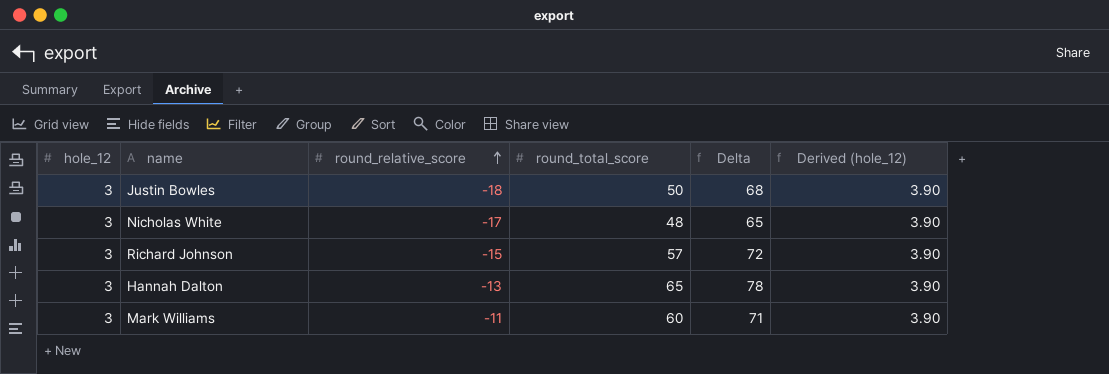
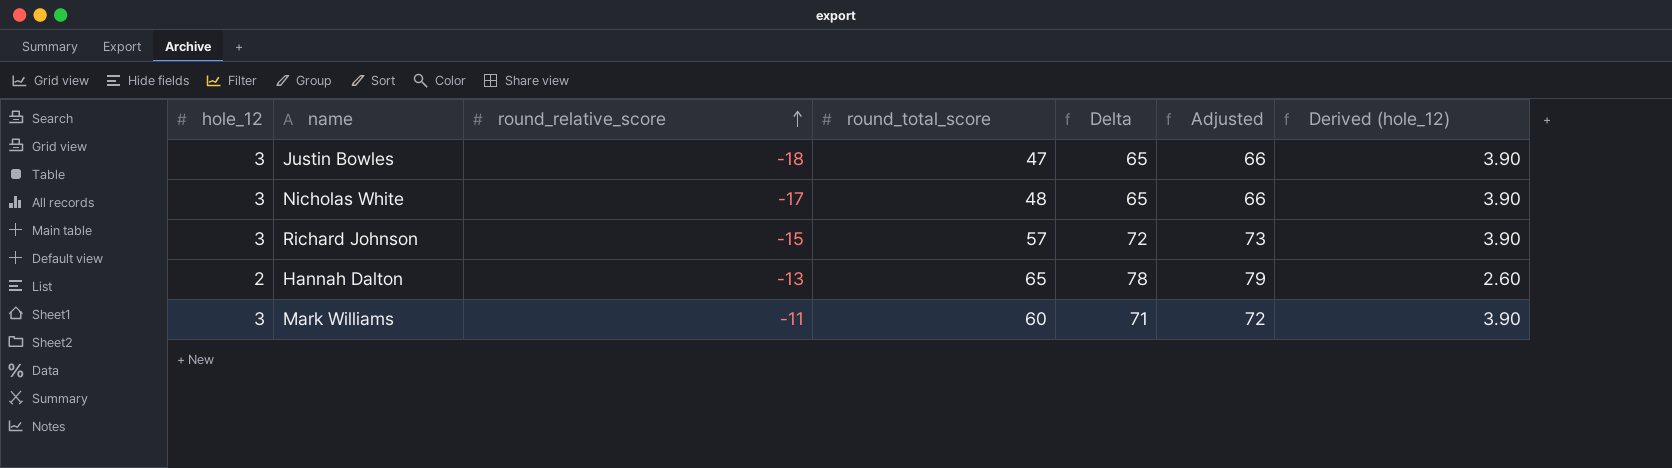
column Adjusted | formula: none -> [Delta] + 1
Justin Bowles | round_total_score: 50 -> 47
Justin Bowles | Delta: 68 -> 65
Hannah Dalton | hole_12: 3 -> 2
Hannah Dalton | Derived (hole_12): 3.90 -> 2.60

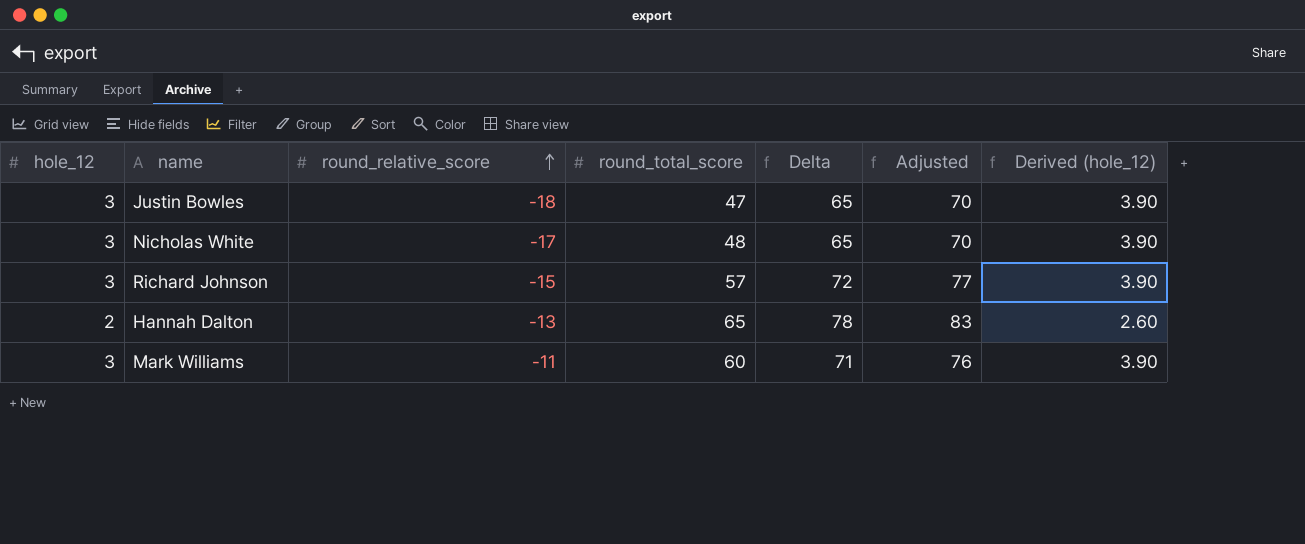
column Adjusted | formula: [Delta] + 1 -> [Delta] + 5

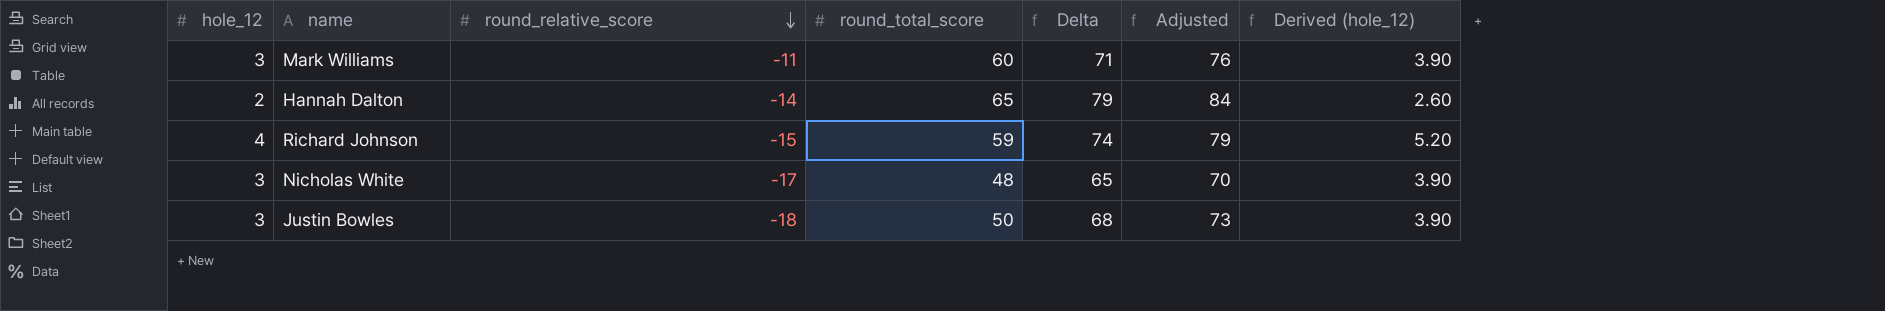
row order: round_relative_score ascending -> round_relative_score descending
Hannah Dalton | round_relative_score: -13 -> -14
Hannah Dalton | Delta: 78 -> 79
Hannah Dalton | Adjusted: 83 -> 84
Richard Johnson | hole_12: 3 -> 4
Richard Johnson | round_total_score: 57 -> 59
Richard Johnson | Delta: 72 -> 74
Richard Johnson | Adjusted: 77 -> 79
Richard Johnson | Derived (hole_12): 3.90 -> 5.20
Justin Bowles | round_total_score: 47 -> 50
Justin Bowles | Delta: 65 -> 68
Justin Bowles | Adjusted: 70 -> 73

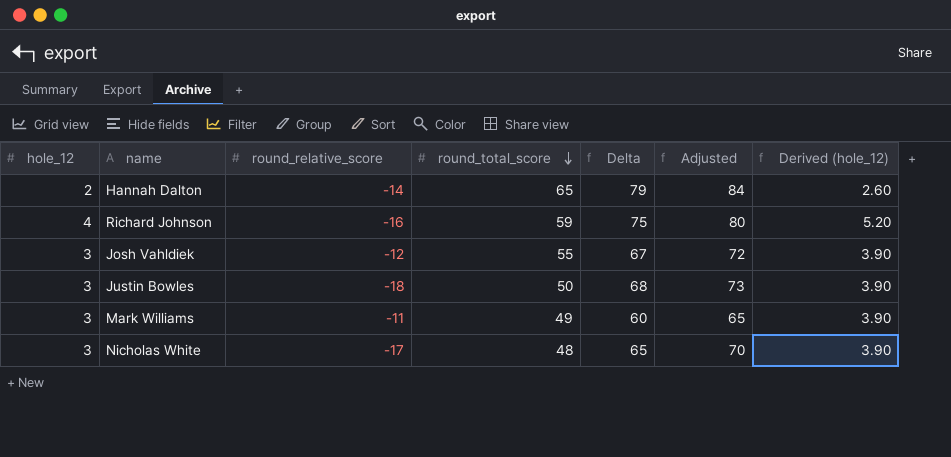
row order: round_relative_score descending -> round_total_score descending
Richard Johnson | round_relative_score: -15 -> -16
Richard Johnson | Delta: 74 -> 75
Richard Johnson | Adjusted: 79 -> 80
row Josh Vahldiek: none -> 3 | -12 | 55 | 67 | 72 | 3.90
Mark Williams | round_total_score: 60 -> 49
Mark Williams | Delta: 71 -> 60
Mark Williams | Adjusted: 76 -> 65

